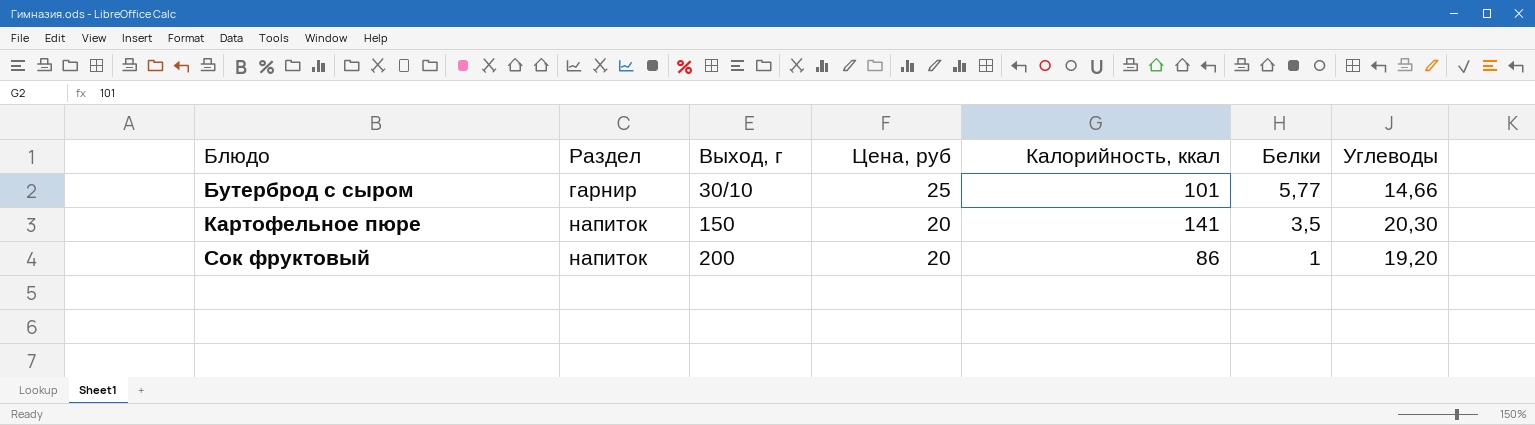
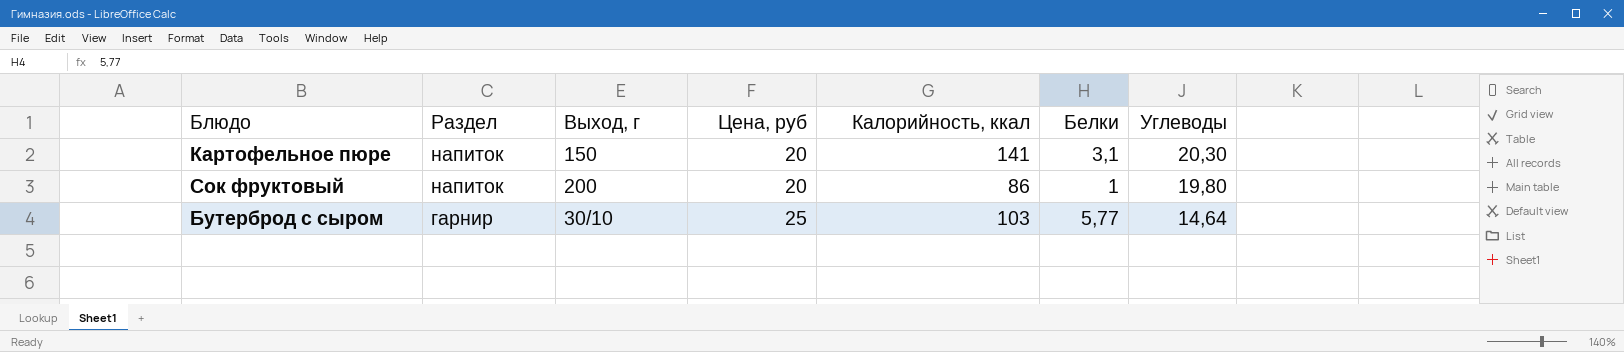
row order: Блюдо ascending -> Раздел descending
Картофельное пюре | Белки: 3,5 -> 3,1
Сок фруктовый | Углеводы: 19,20 -> 19,80
Бутерброд с сыром | Калорийность, ккал: 101 -> 103
Бутерброд с сыром | Углеводы: 14,66 -> 14,64

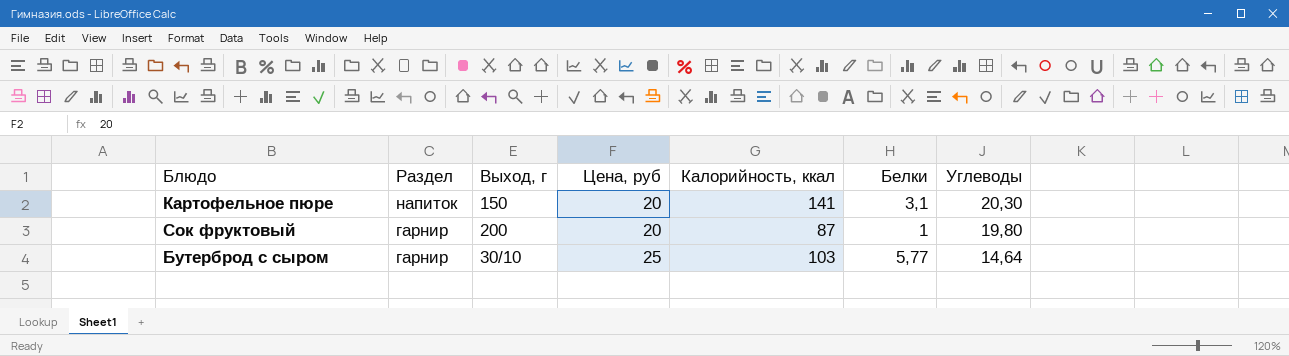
Сок фруктовый | Раздел: напиток -> гарнир
Сок фруктовый | Калорийность, ккал: 86 -> 87

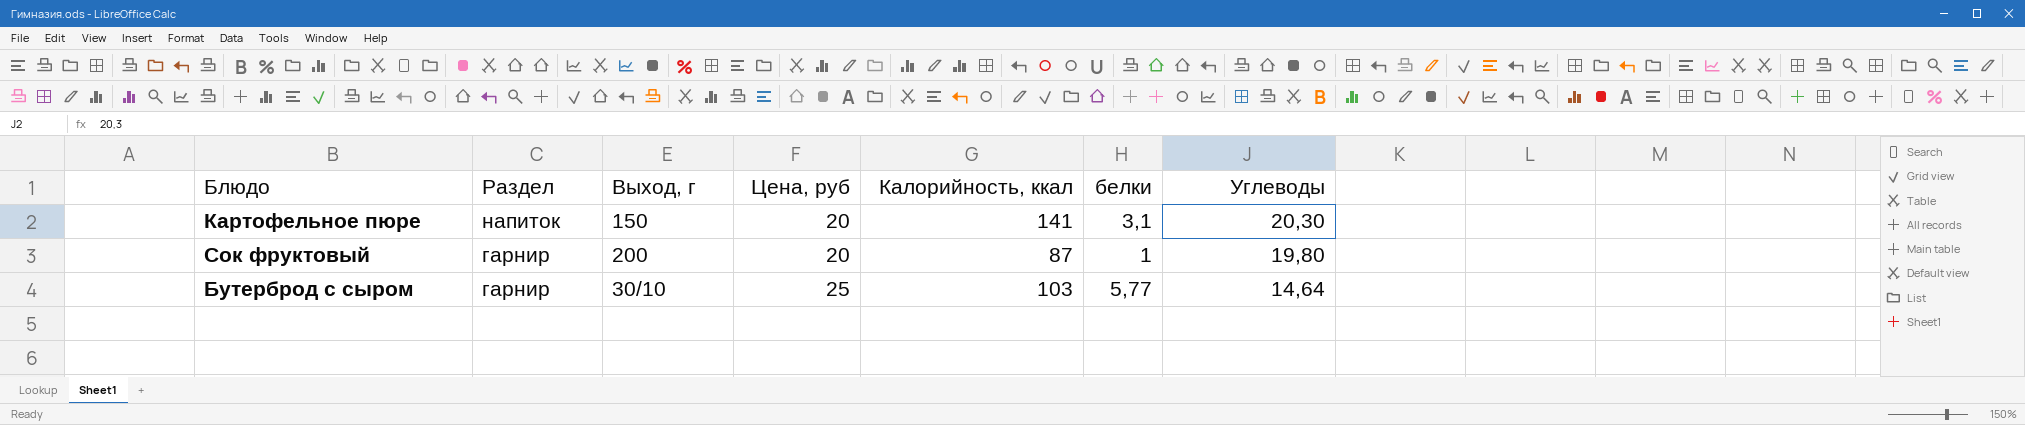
column name: Белки -> белки

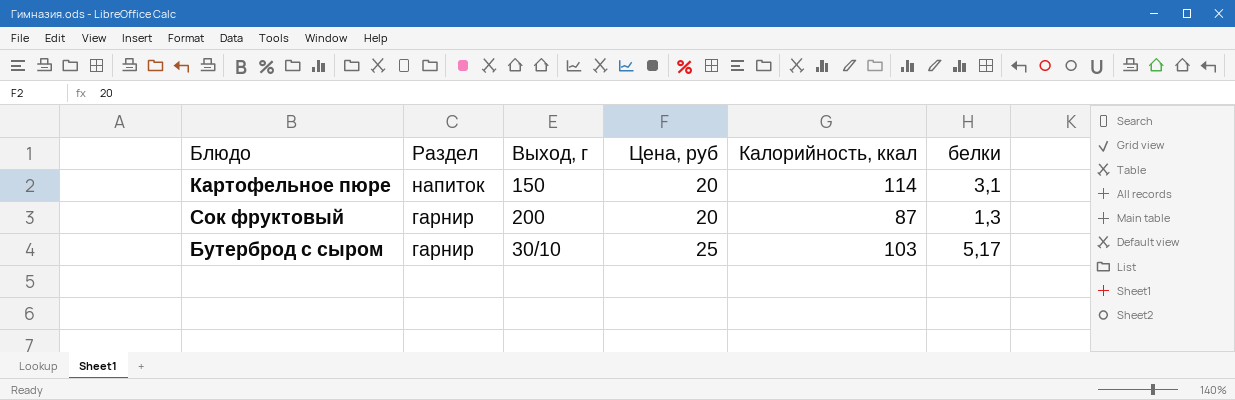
column Углеводы | position: 7 -> none
Картофельное пюре | Калорийность, ккал: 141 -> 114
Сок фруктовый | белки: 1 -> 1,3
Бутерброд с сыром | белки: 5,77 -> 5,17

